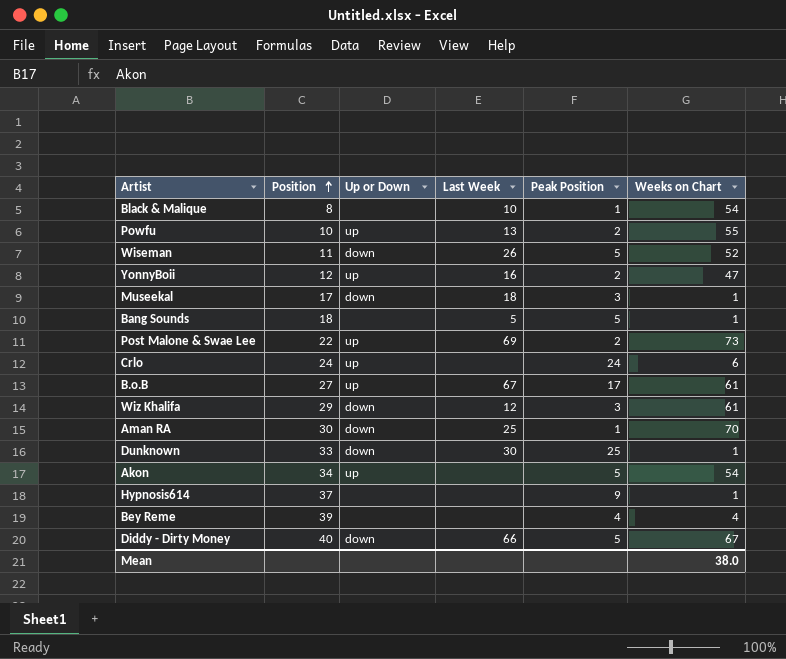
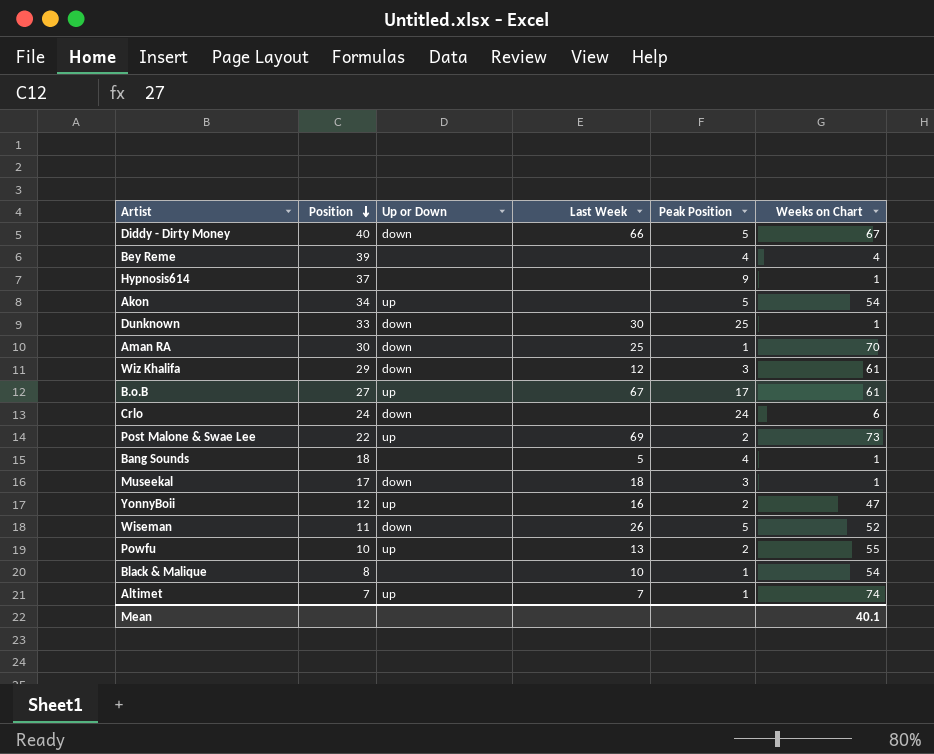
row order: Position ascending -> Position descending
Crlo | Up or Down: up -> down
Bang Sounds | Peak Position: 5 -> 4
row Altimet: none -> 7 | up | 7 | 1 | 74
Mean | Weeks on Chart: 38.0 -> 40.1

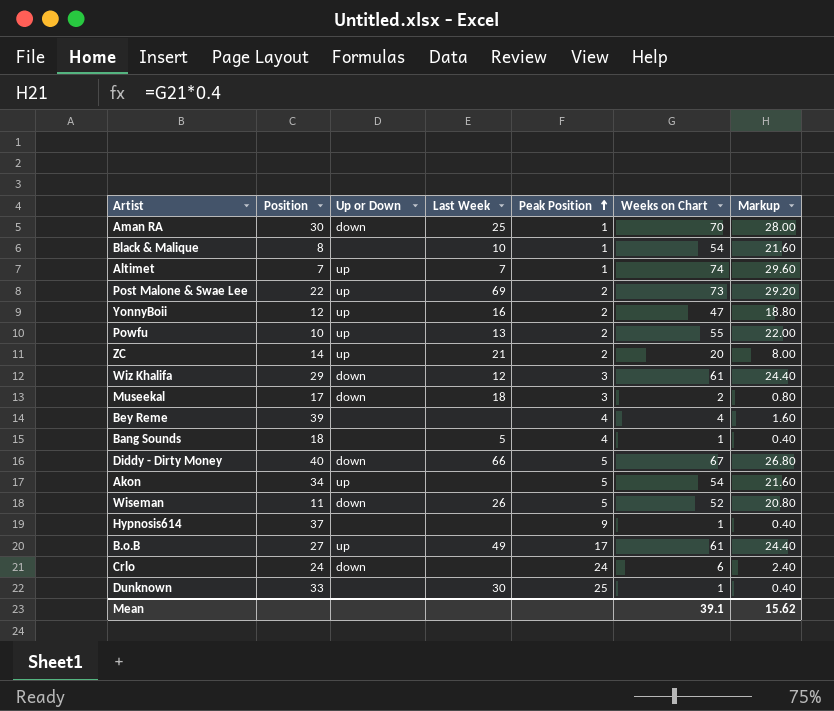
row order: Position descending -> Peak Position ascending
column Markup | formula: none -> [Weeks on Chart] * 0.4
row ZC: none -> 14 | up | 21 | 2 | 20 | 8.00
Museekal | Weeks on Chart: 1 -> 2
B.o.B | Last Week: 67 -> 49
Dunknown | Up or Down: down -> none
Mean | Weeks on Chart: 40.1 -> 39.1

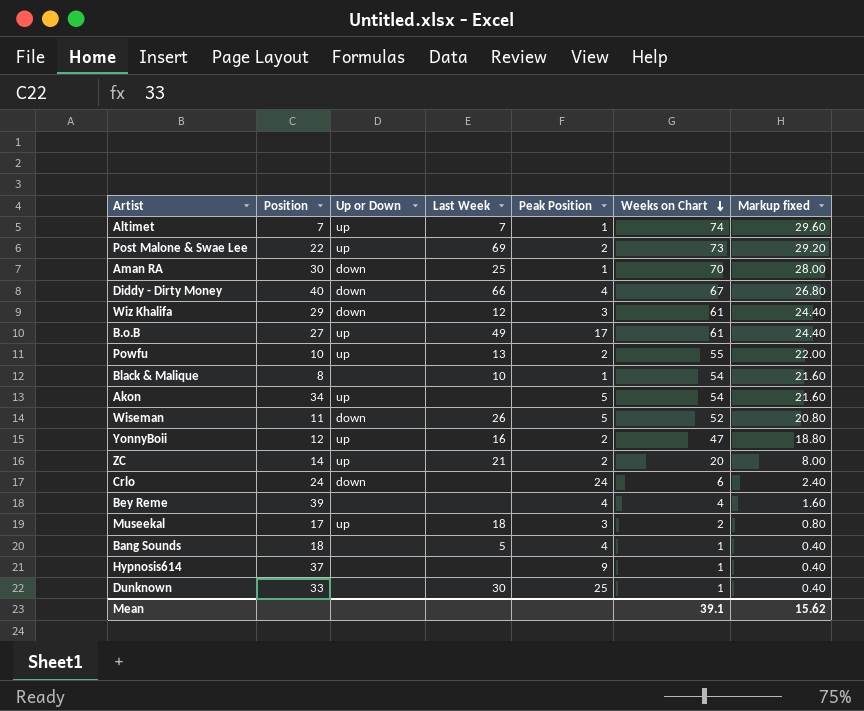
row order: Peak Position ascending -> Weeks on Chart descending
column name: Markup -> Markup fixed
Diddy - Dirty Money | Peak Position: 5 -> 4
Museekal | Up or Down: down -> up

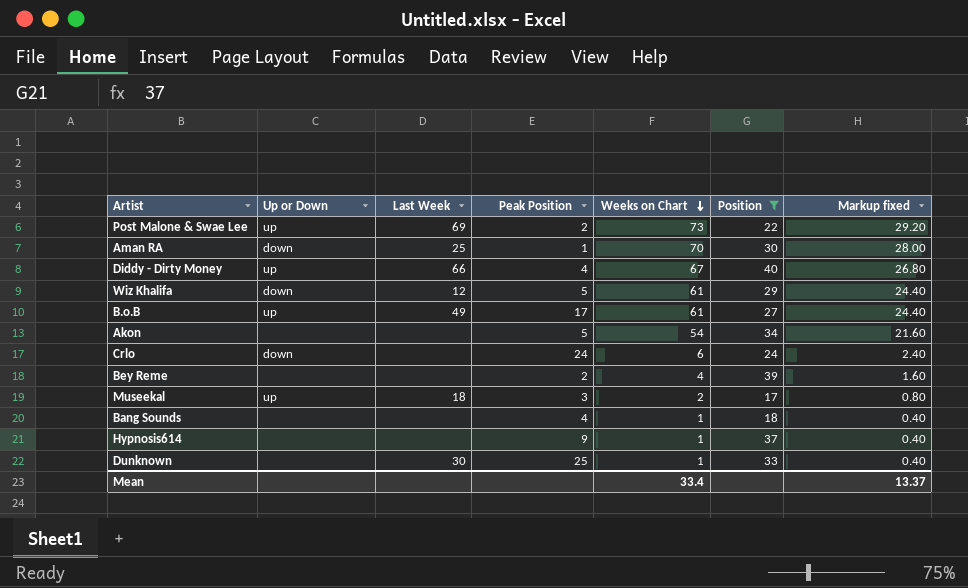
filter: none -> Position >= 17
column Position | position: 2 -> 6
Diddy - Dirty Money | Up or Down: down -> up
Wiz Khalifa | Peak Position: 3 -> 5
Akon | Up or Down: up -> none
Bey Reme | Peak Position: 4 -> 2
Bang Sounds | Last Week: 5 -> none
Mean | Weeks on Chart: 39.1 -> 33.4
Mean | Markup fixed: 15.62 -> 13.37

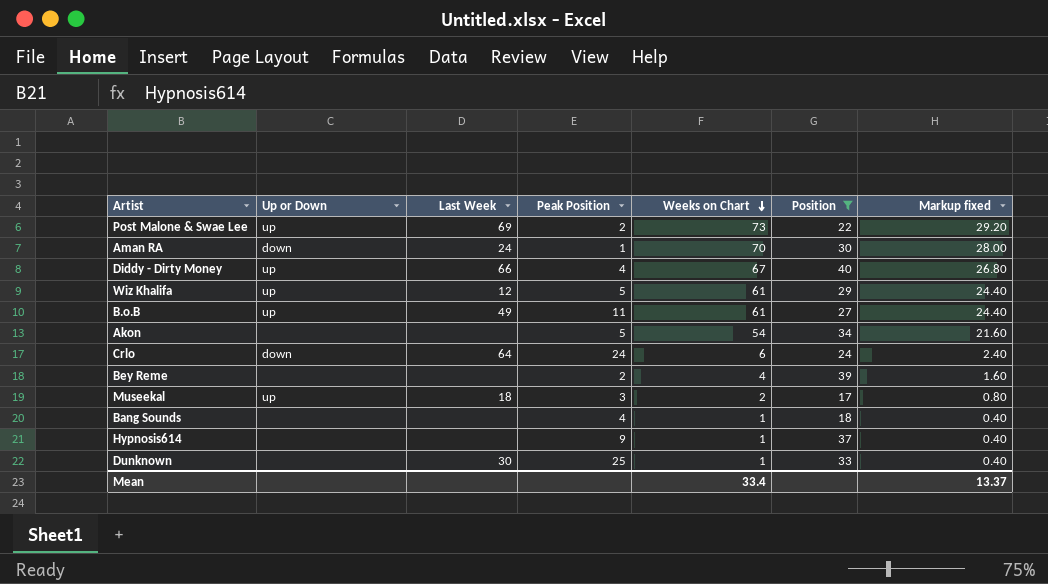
Aman RA | Last Week: 25 -> 24
Wiz Khalifa | Up or Down: down -> up
B.o.B | Peak Position: 17 -> 11
Crlo | Last Week: none -> 64

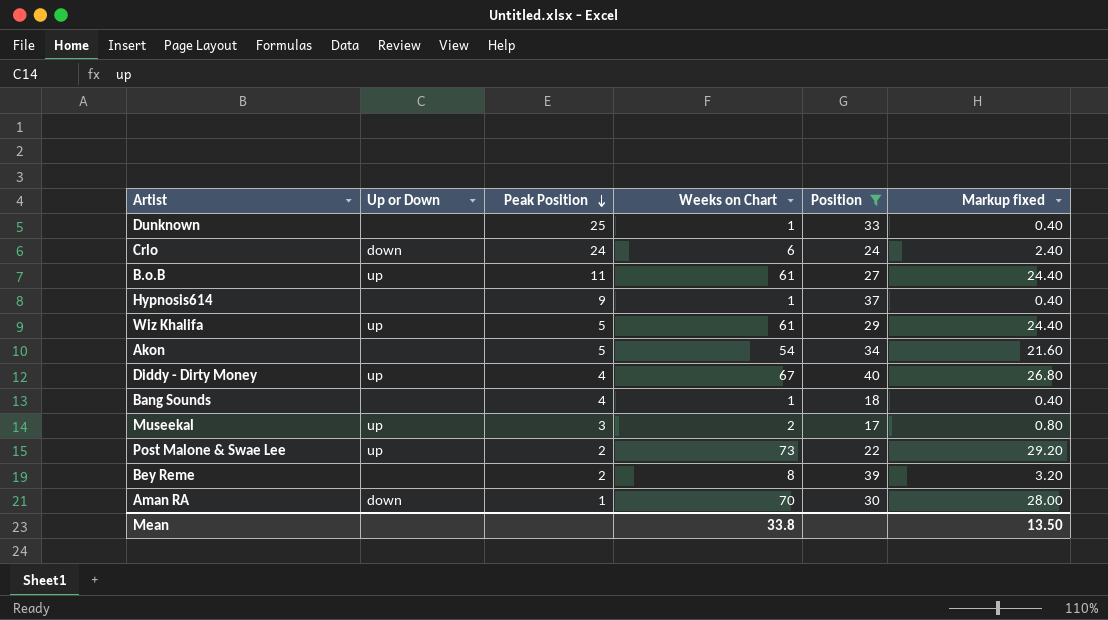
row order: Weeks on Chart descending -> Peak Position descending
column Last Week | position: 3 -> none
Bey Reme | Weeks on Chart: 4 -> 8
Bey Reme | Markup fixed: 1.60 -> 3.20
Mean | Weeks on Chart: 33.4 -> 33.8
Mean | Markup fixed: 13.37 -> 13.50

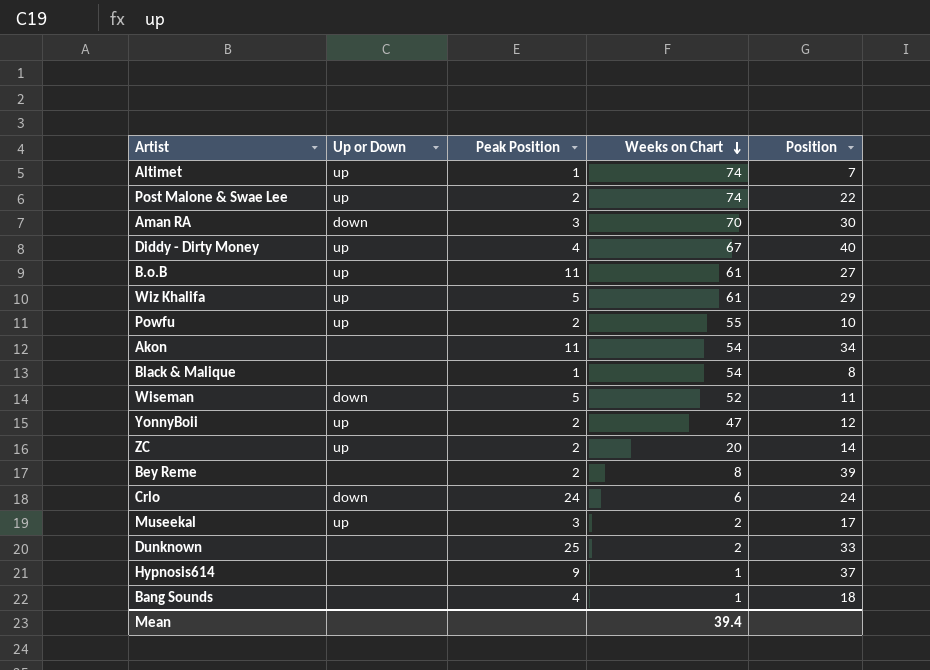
filter: Position >= 17 -> none
row order: Peak Position descending -> Weeks on Chart descending
column Markup fixed | formula: [Weeks on Chart] * 0.4 -> none
Post Malone & Swae Lee | Weeks on Chart: 73 -> 74
Aman RA | Peak Position: 1 -> 3
Akon | Peak Position: 5 -> 11
Dunknown | Weeks on Chart: 1 -> 2
Mean | Weeks on Chart: 33.8 -> 39.4

